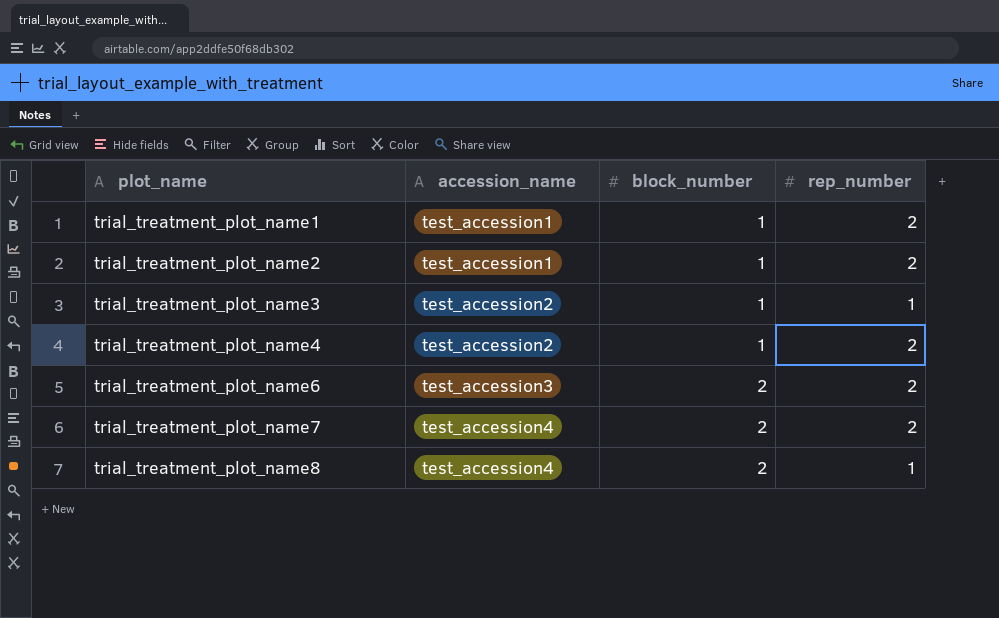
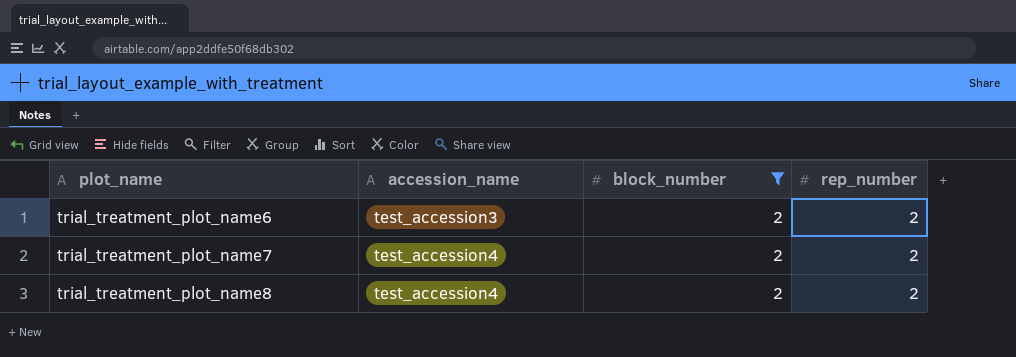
filter: none -> block_number = 2
trial_treatment_plot_name8 | rep_number: 1 -> 2

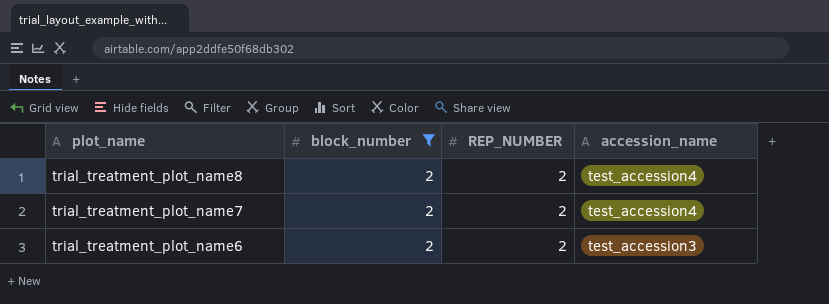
row order: plot_name ascending -> plot_name descending
column name: rep_number -> REP_NUMBER
column accession_name | position: 2 -> 4

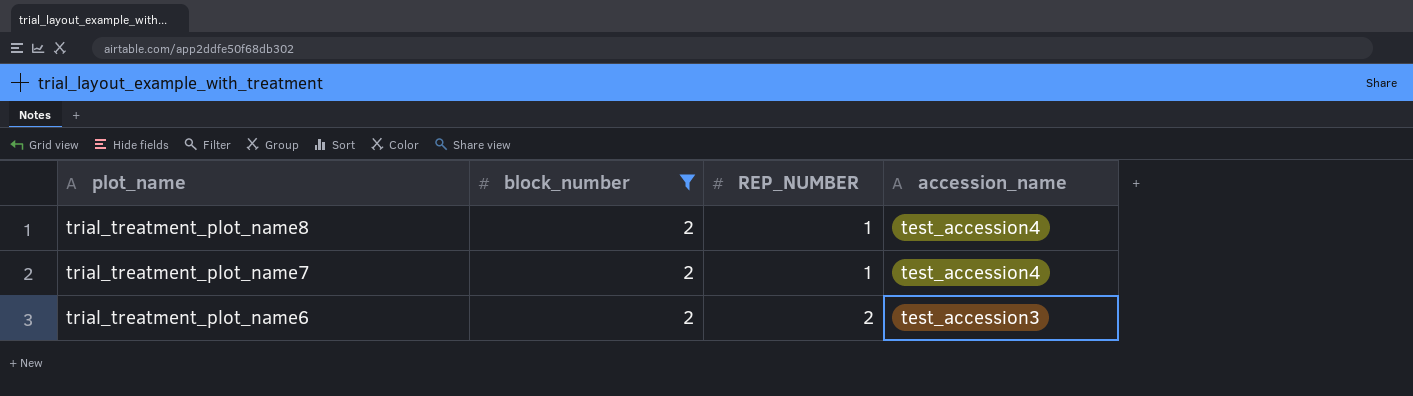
trial_treatment_plot_name8 | REP_NUMBER: 2 -> 1
trial_treatment_plot_name7 | REP_NUMBER: 2 -> 1

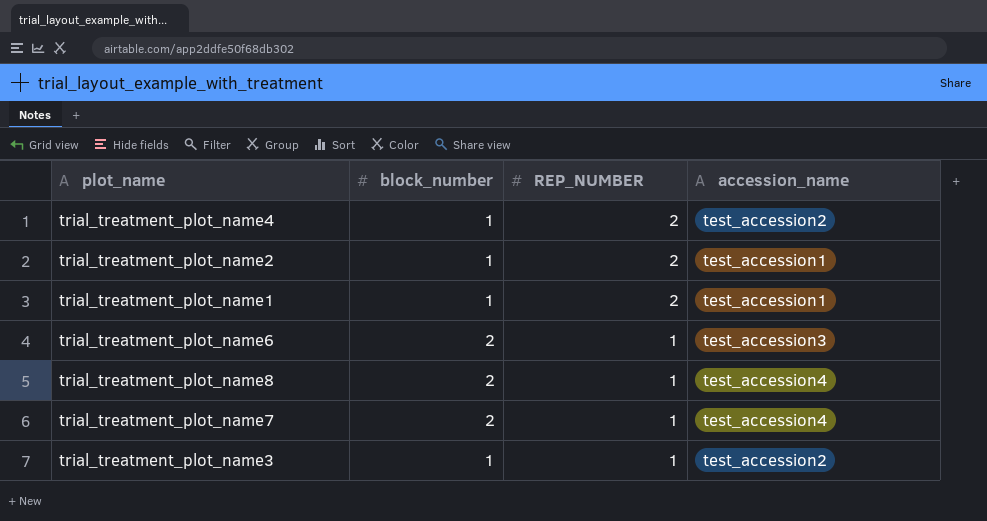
filter: block_number = 2 -> none
row order: plot_name descending -> REP_NUMBER descending
trial_treatment_plot_name6 | REP_NUMBER: 2 -> 1

